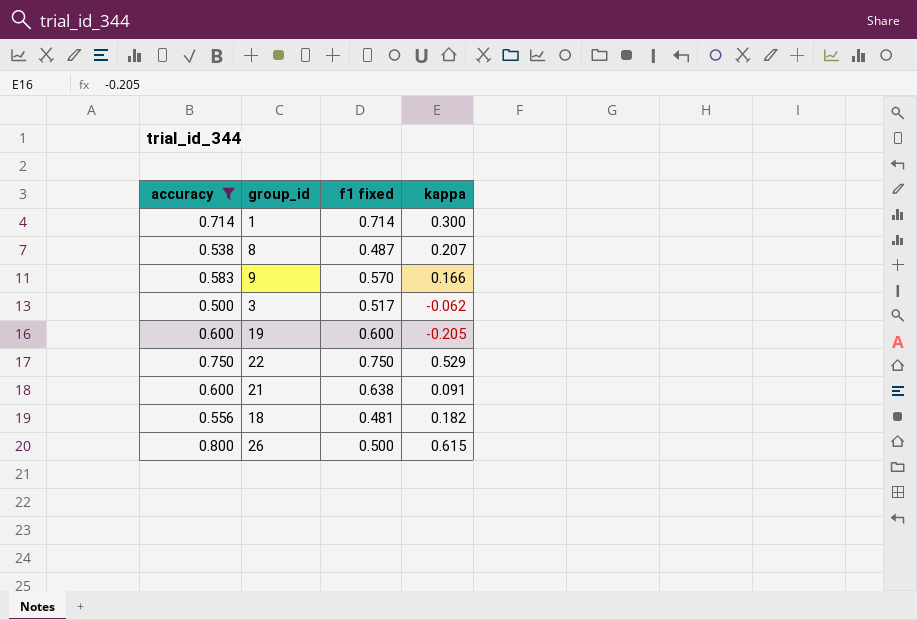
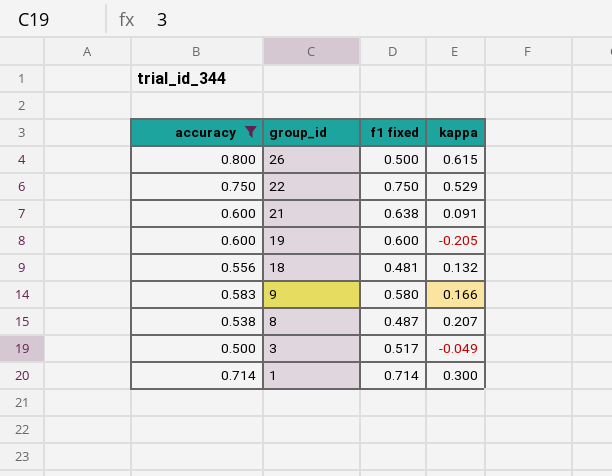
row order: none -> group_id descending
18 | kappa: 0.182 -> 0.132
9 | f1 fixed: 0.570 -> 0.580
3 | kappa: -0.062 -> -0.049

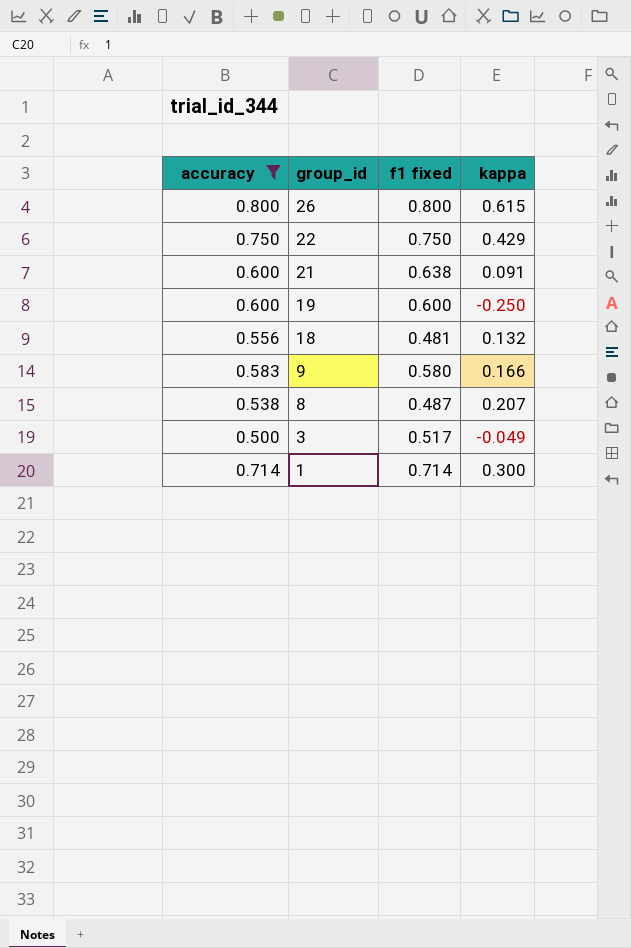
26 | f1 fixed: 0.500 -> 0.800
22 | kappa: 0.529 -> 0.429
19 | kappa: -0.205 -> -0.250

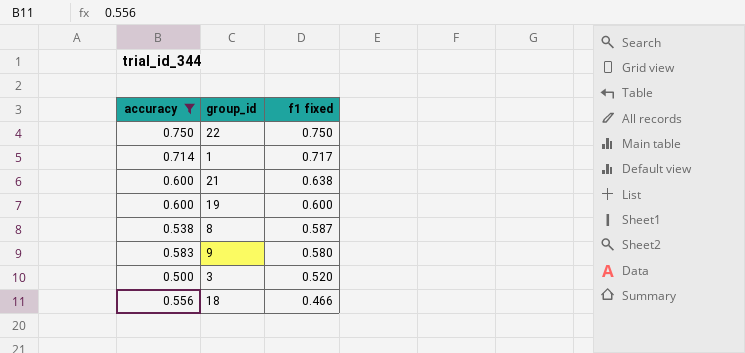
row order: group_id descending -> f1 fixed descending
column kappa | position: 4 -> none
row 26: 0.800 | 0.800 | 0.615 -> none
1 | f1 fixed: 0.714 -> 0.717
8 | f1 fixed: 0.487 -> 0.587
3 | f1 fixed: 0.517 -> 0.520
18 | f1 fixed: 0.481 -> 0.466

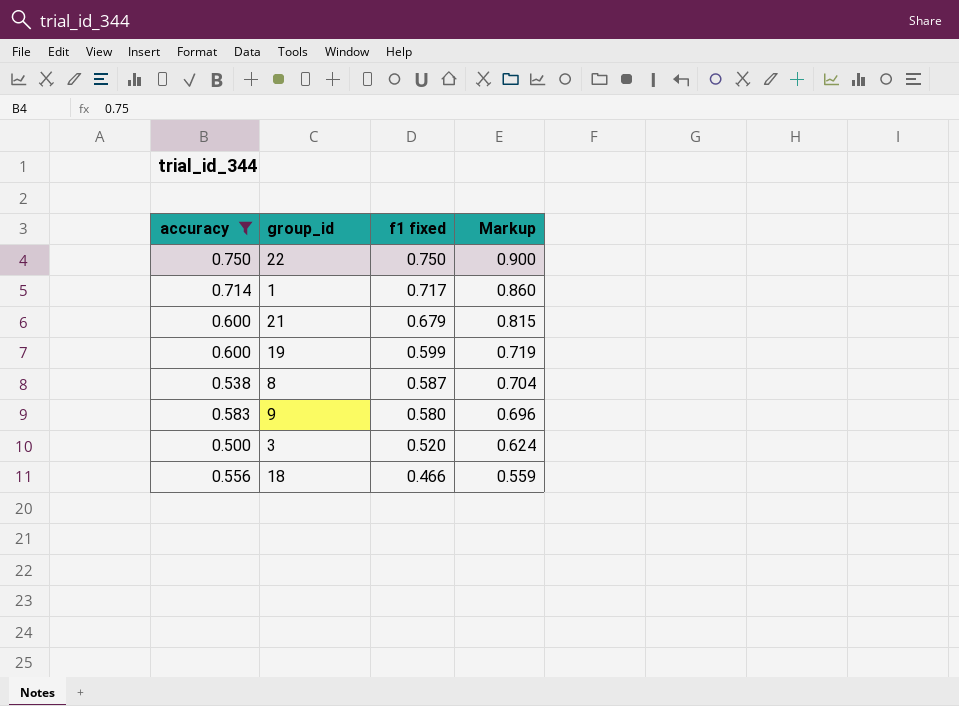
column Markup | formula: none -> [f1 fixed] * 1.2
21 | f1 fixed: 0.638 -> 0.679
19 | f1 fixed: 0.600 -> 0.599

